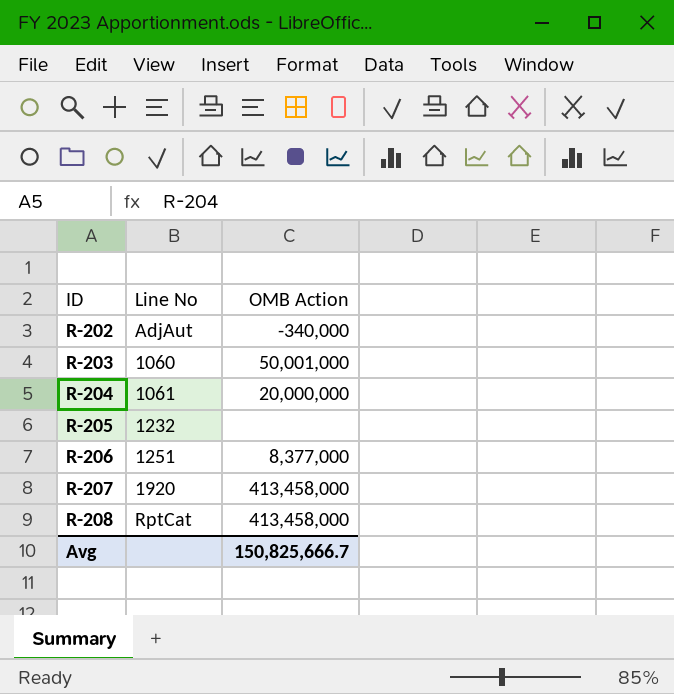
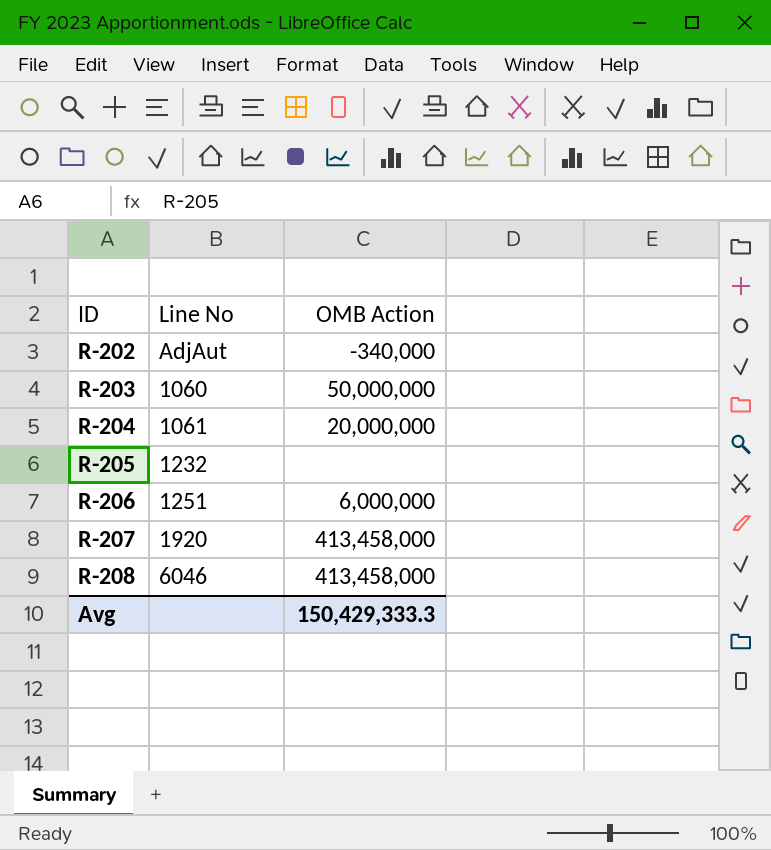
R-203 | OMB Action: 50,001,000 -> 50,000,000
R-206 | OMB Action: 8,377,000 -> 6,000,000
R-208 | Line No: RptCat -> 6046
Avg | OMB Action: 150,825,666.7 -> 150,429,333.3

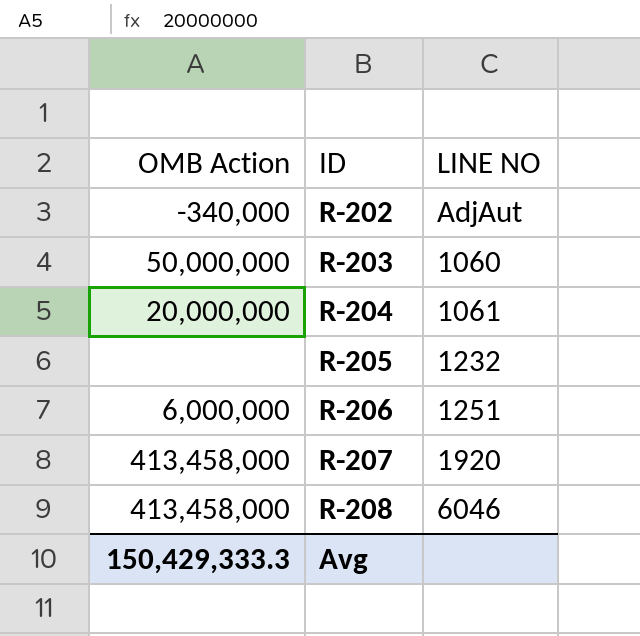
column OMB Action | position: 3 -> 1
column name: Line No -> LINE NO

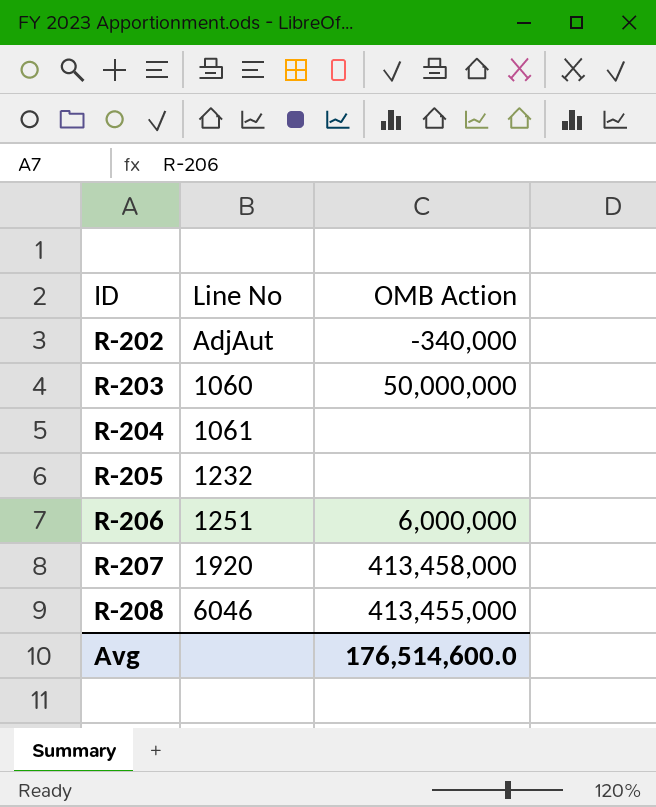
column name: LINE NO -> Line No
column OMB Action | position: 1 -> 3
R-204 | OMB Action: 20,000,000 -> none
R-208 | OMB Action: 413,458,000 -> 413,455,000
Avg | OMB Action: 150,429,333.3 -> 176,514,600.0

